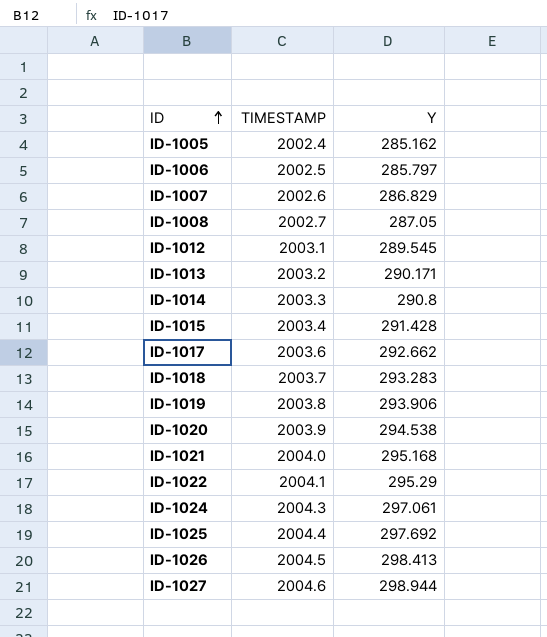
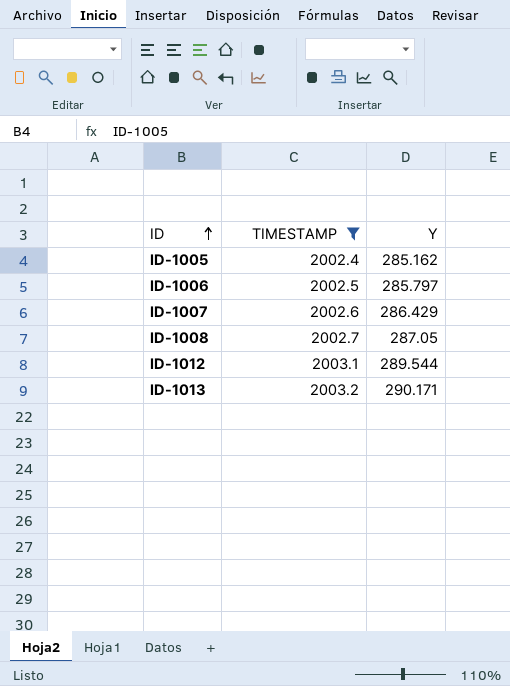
filter: none -> TIMESTAMP <= 2003.2
ID-1007 | Y: 286.829 -> 286.429
ID-1012 | Y: 289.545 -> 289.544

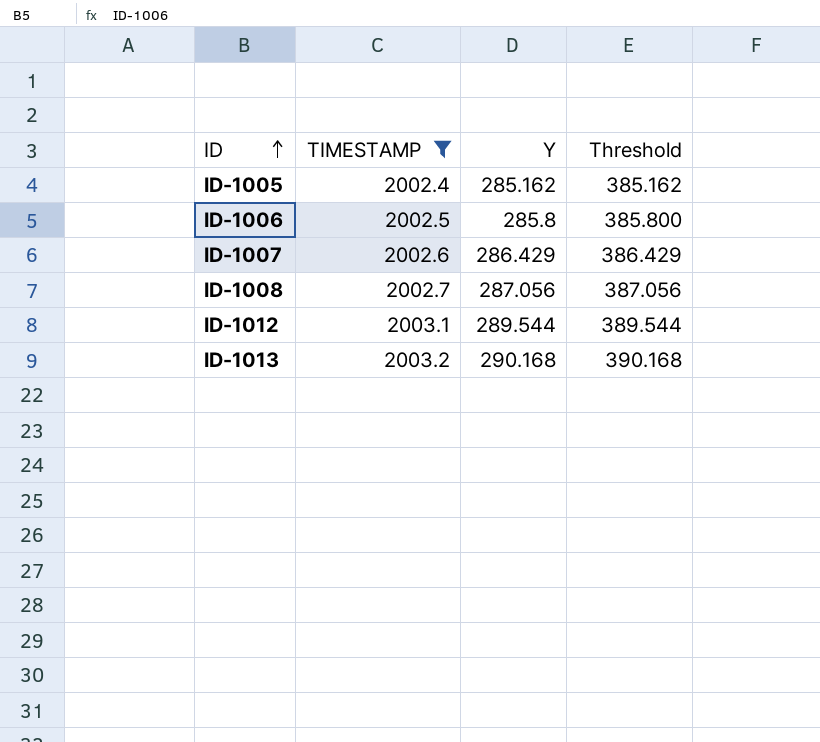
column Threshold | formula: none -> [Y] + 100
ID-1006 | Y: 285.797 -> 285.8
ID-1008 | Y: 287.05 -> 287.056
ID-1013 | Y: 290.171 -> 290.168

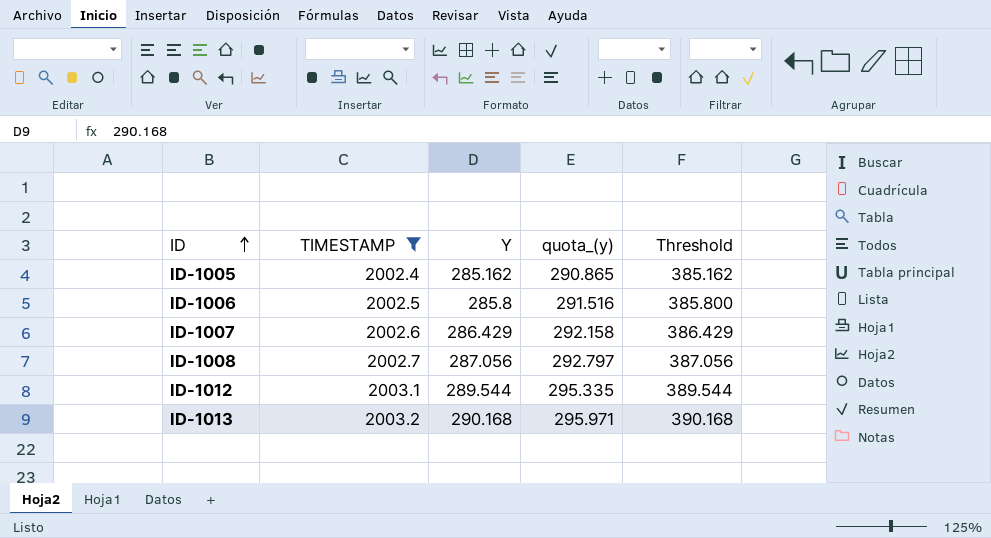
column quota_(y) | formula: none -> [Y] * 1.02

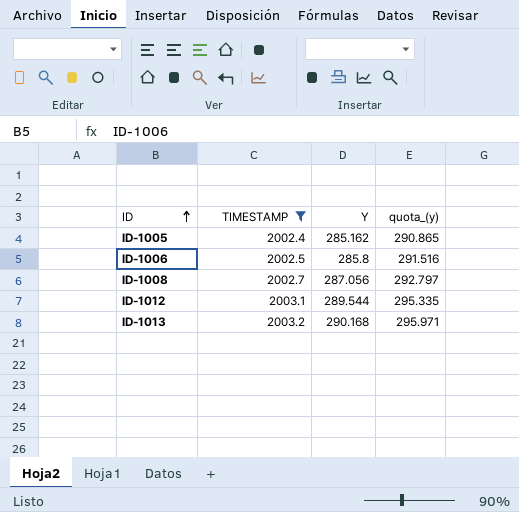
column Threshold | formula: [Y] + 100 -> none
row ID-1007: 2002.6 | 286.429 | 292.158 | 386.429 -> none

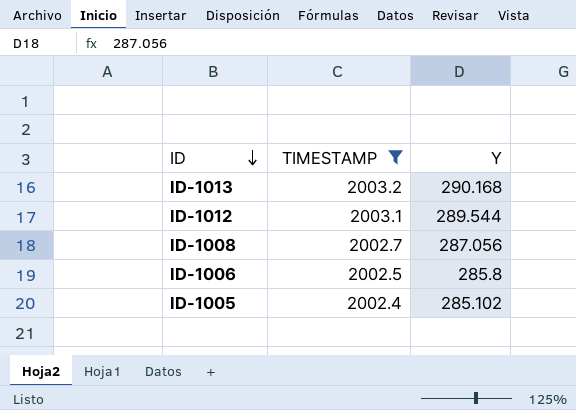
row order: ID ascending -> ID descending
column quota_(y) | formula: [Y] * 1.02 -> none
ID-1005 | Y: 285.162 -> 285.102

